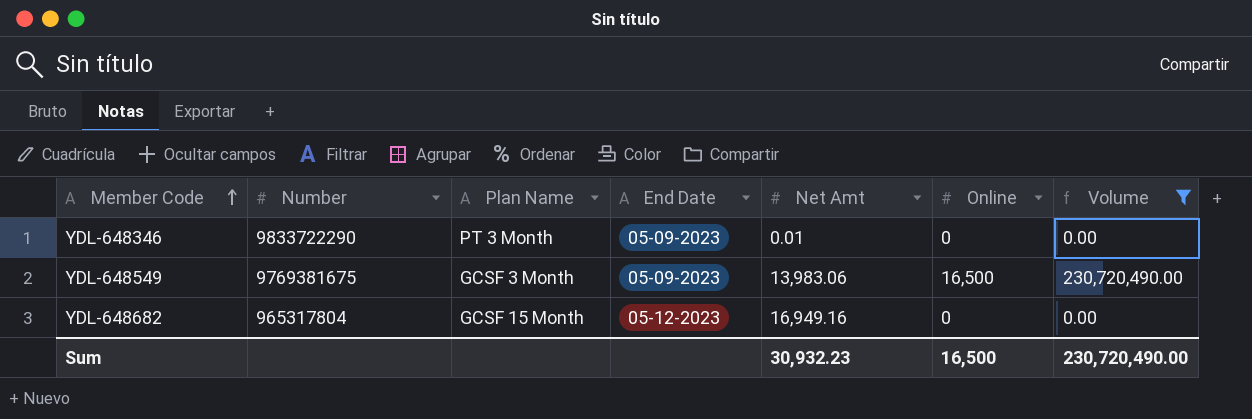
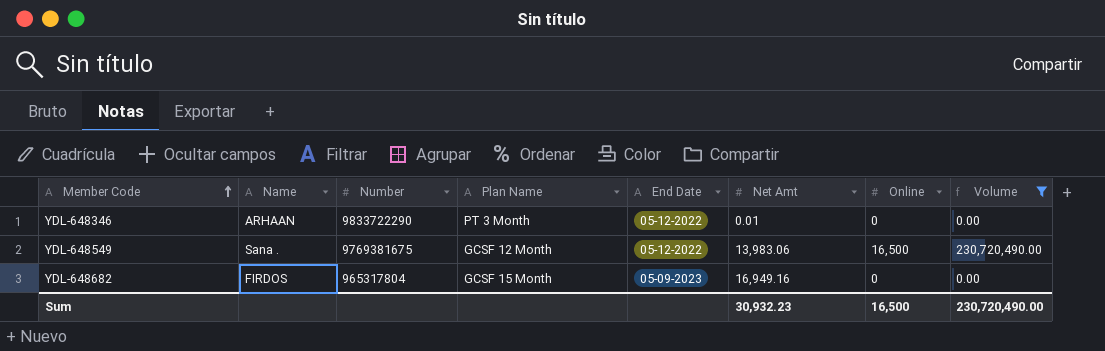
column Name | position: none -> 2
YDL-648346 | End Date: 05-09-2023 -> 05-12-2022
YDL-648549 | Plan Name: GCSF 3 Month -> GCSF 12 Month
YDL-648549 | End Date: 05-09-2023 -> 05-12-2022
YDL-648682 | End Date: 05-12-2023 -> 05-09-2023

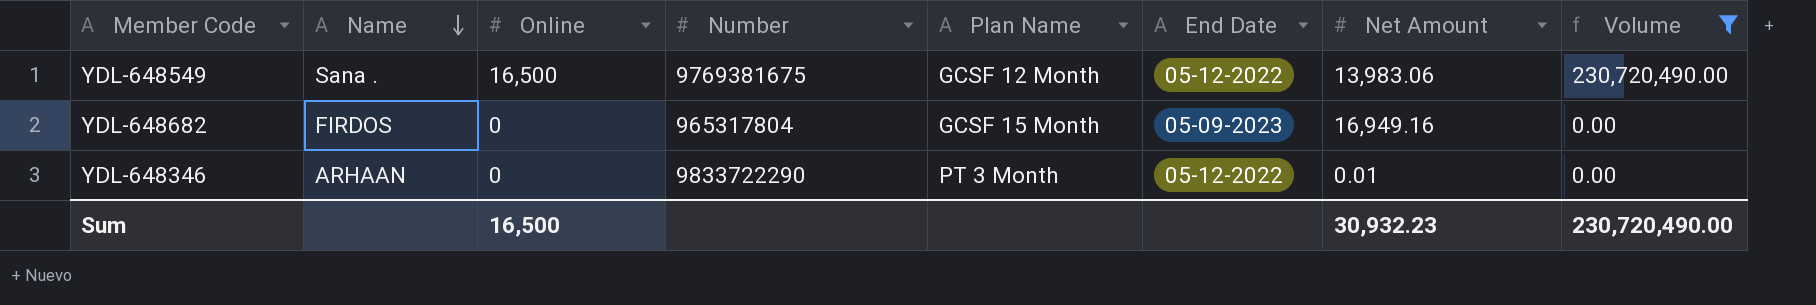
row order: Member Code ascending -> Name descending
column Online | position: 7 -> 3
column name: Net Amt -> Net Amount

